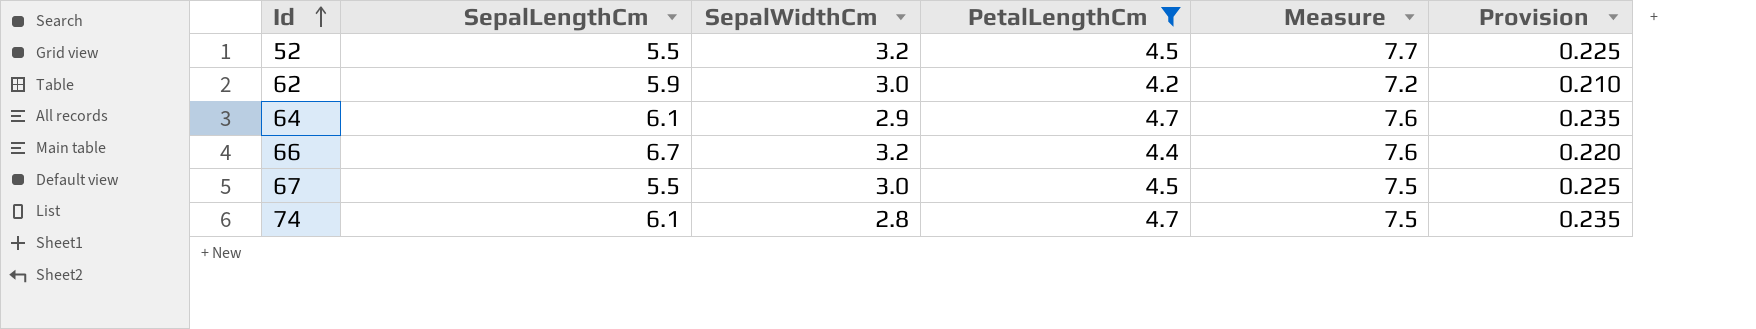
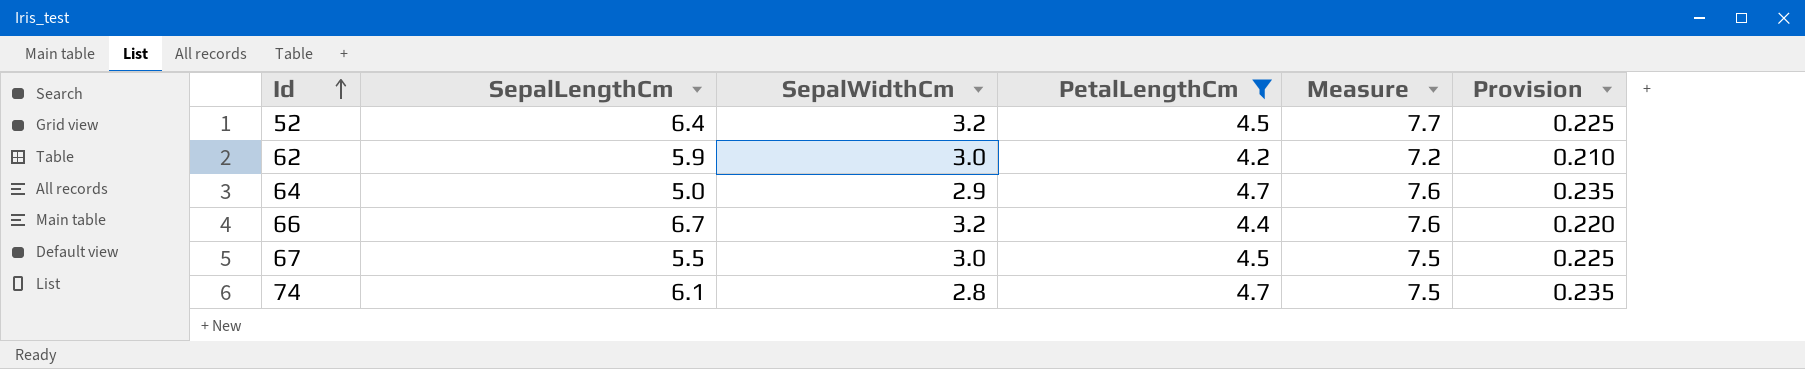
52 | SepalLengthCm: 5.5 -> 6.4
64 | SepalLengthCm: 6.1 -> 5.0

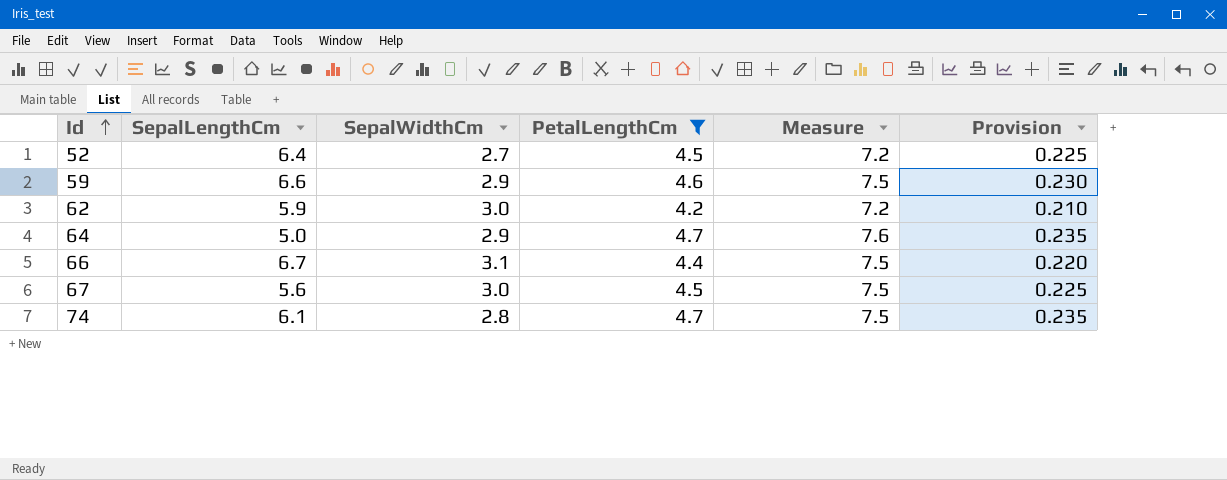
52 | SepalWidthCm: 3.2 -> 2.7
52 | Measure: 7.7 -> 7.2
row 59: none -> 6.6 | 2.9 | 4.6 | 7.5 | 0.230
66 | SepalWidthCm: 3.2 -> 3.1
66 | Measure: 7.6 -> 7.5
67 | SepalLengthCm: 5.5 -> 5.6

